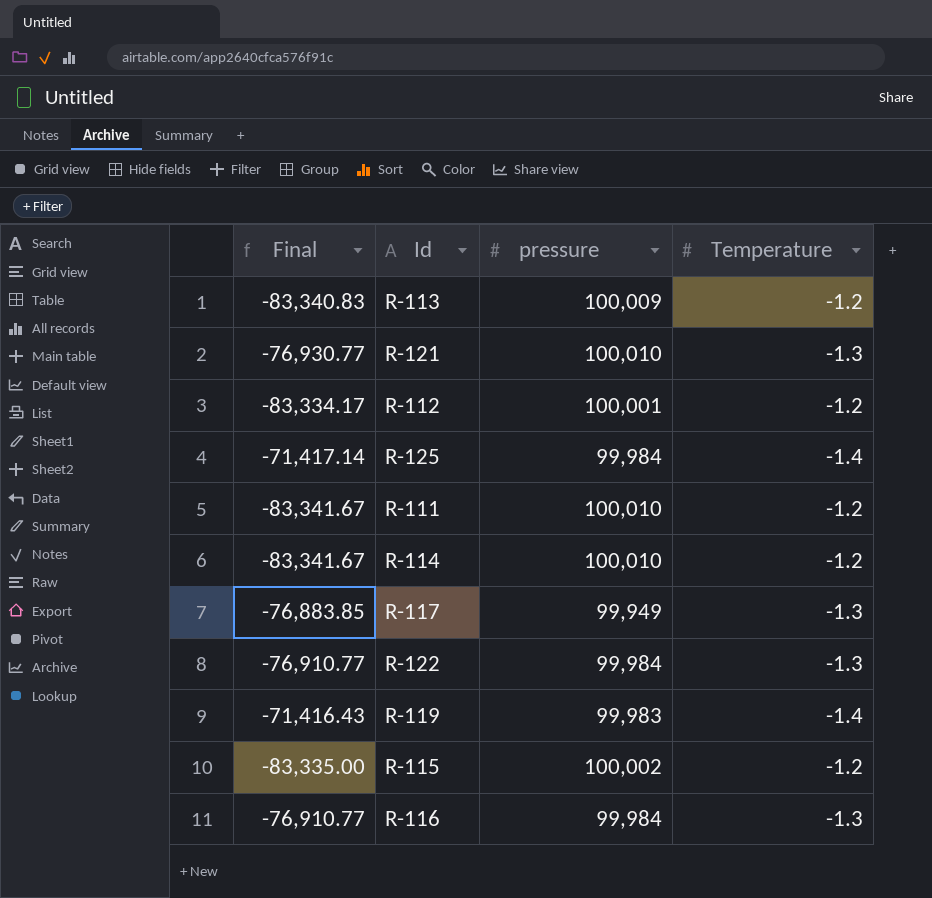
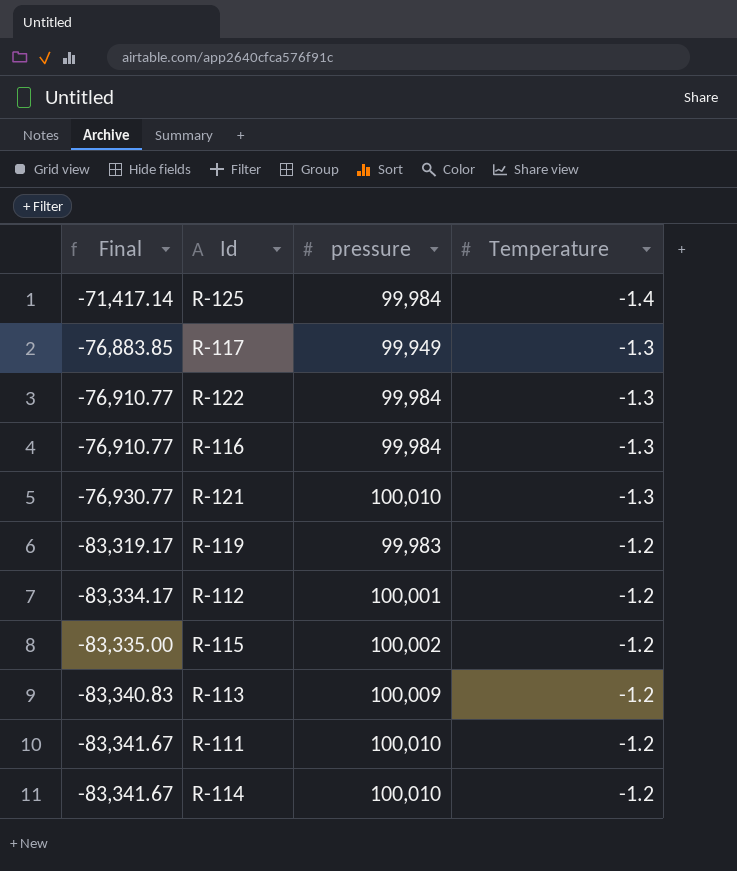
row order: none -> Final descending
R-119 | Final: -71,416.43 -> -83,319.17
R-119 | Temperature: -1.4 -> -1.2

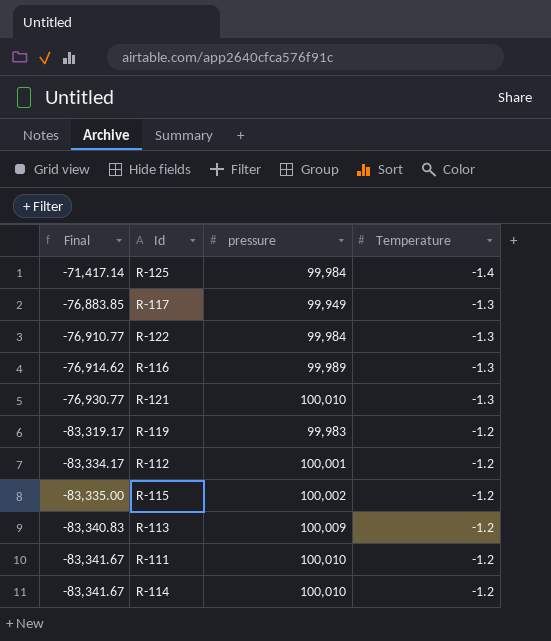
R-116 | Final: -76,910.77 -> -76,914.62
R-116 | pressure: 99,984 -> 99,989

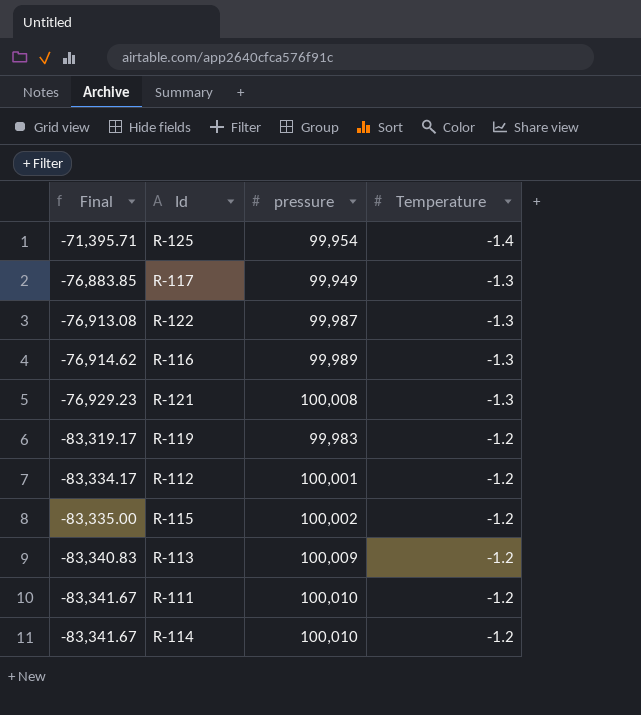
R-125 | Final: -71,417.14 -> -71,395.71
R-125 | pressure: 99,984 -> 99,954
R-122 | Final: -76,910.77 -> -76,913.08
R-122 | pressure: 99,984 -> 99,987
R-121 | Final: -76,930.77 -> -76,929.23
R-121 | pressure: 100,010 -> 100,008

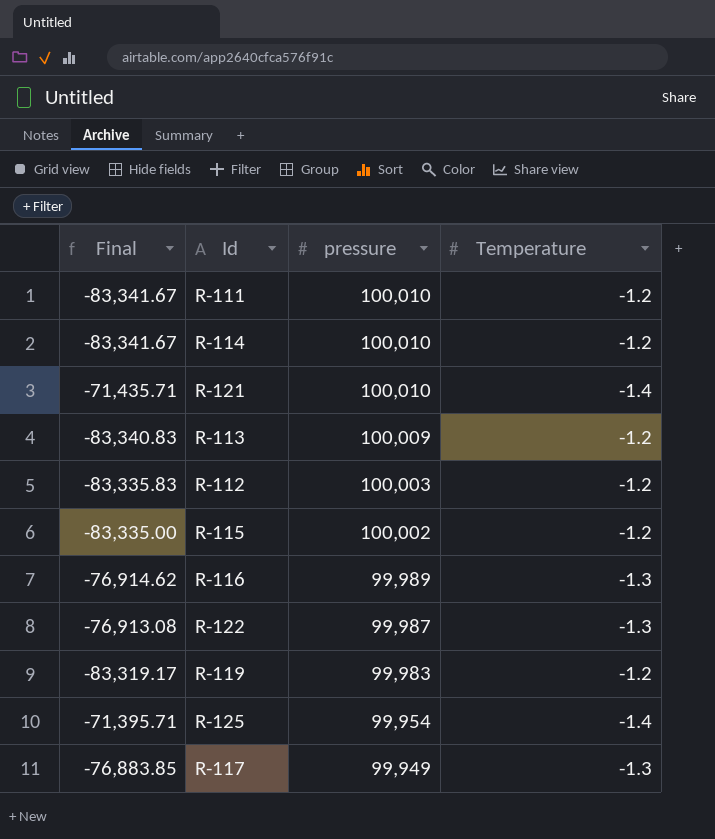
row order: Final descending -> pressure descending
R-121 | Final: -76,929.23 -> -71,435.71
R-121 | pressure: 100,008 -> 100,010
R-121 | Temperature: -1.3 -> -1.4
R-112 | Final: -83,334.17 -> -83,335.83
R-112 | pressure: 100,001 -> 100,003

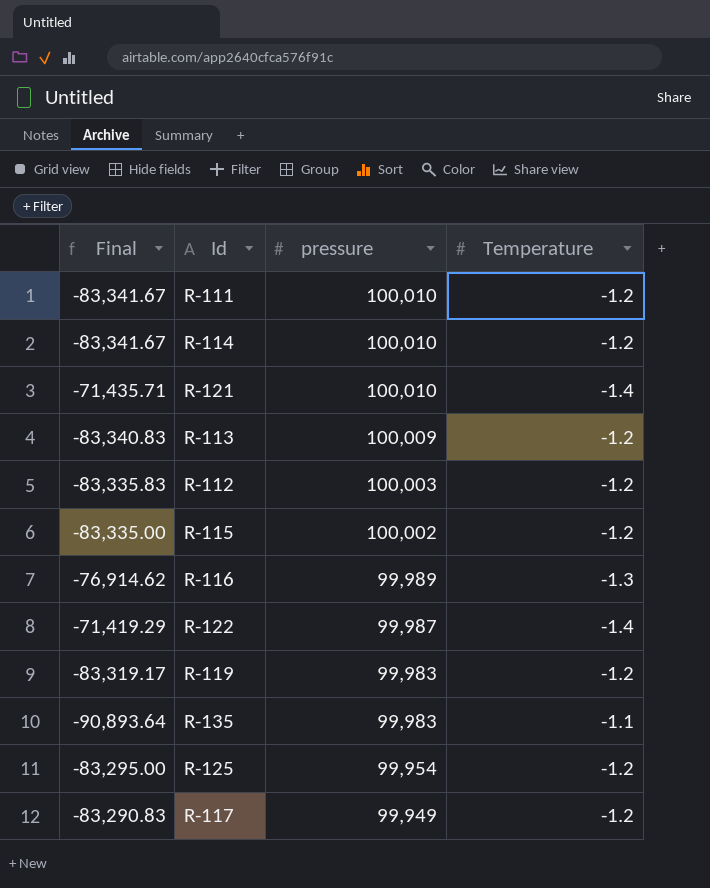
R-122 | Final: -76,913.08 -> -71,419.29
R-122 | Temperature: -1.3 -> -1.4
row R-135: none -> -90,893.64 | 99,983 | -1.1
R-125 | Final: -71,395.71 -> -83,295.00
R-125 | Temperature: -1.4 -> -1.2
R-117 | Final: -76,883.85 -> -83,290.83
R-117 | Temperature: -1.3 -> -1.2

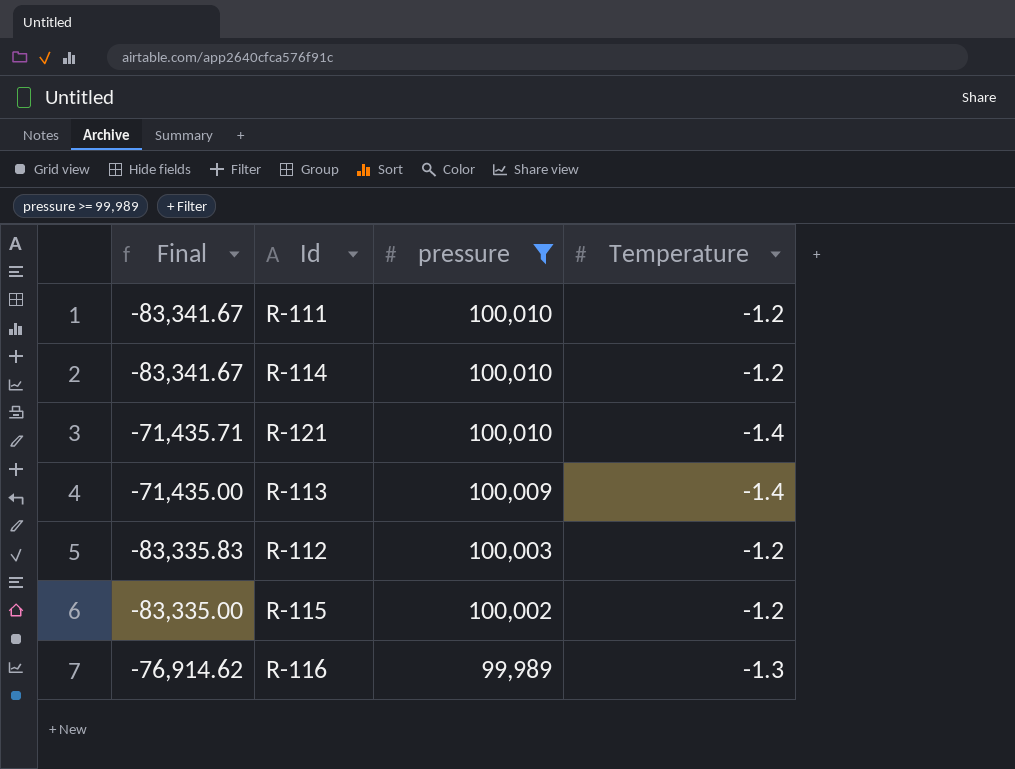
filter: none -> pressure >= 99,989
R-113 | Final: -83,340.83 -> -71,435.00
R-113 | Temperature: -1.2 -> -1.4

